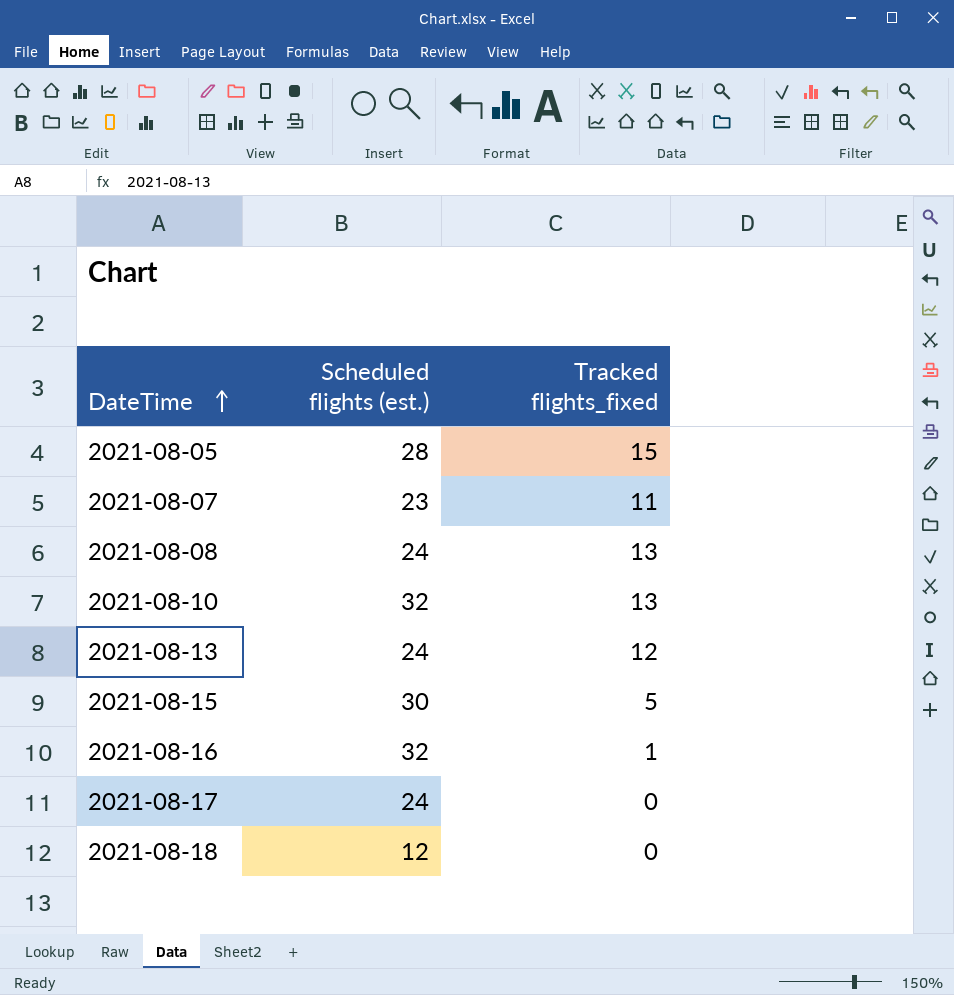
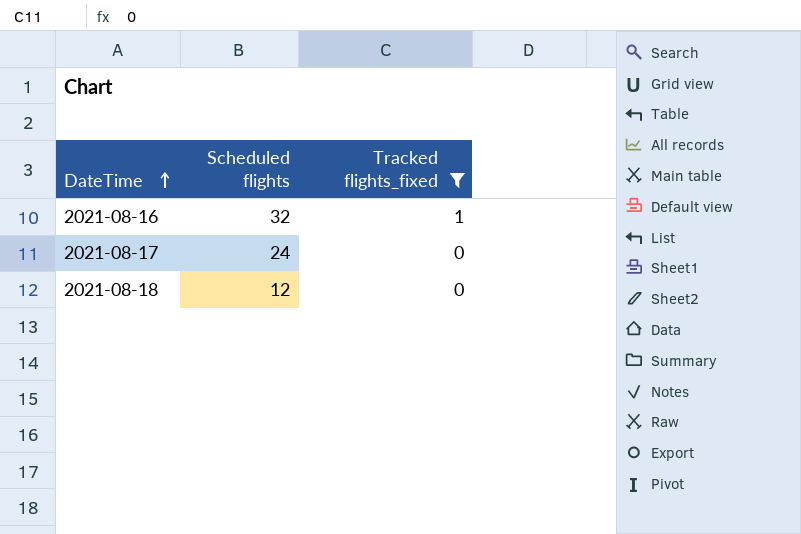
filter: none -> Tracked flights_fixed <= 1
column name: Scheduled flights (est.) -> Scheduled flights

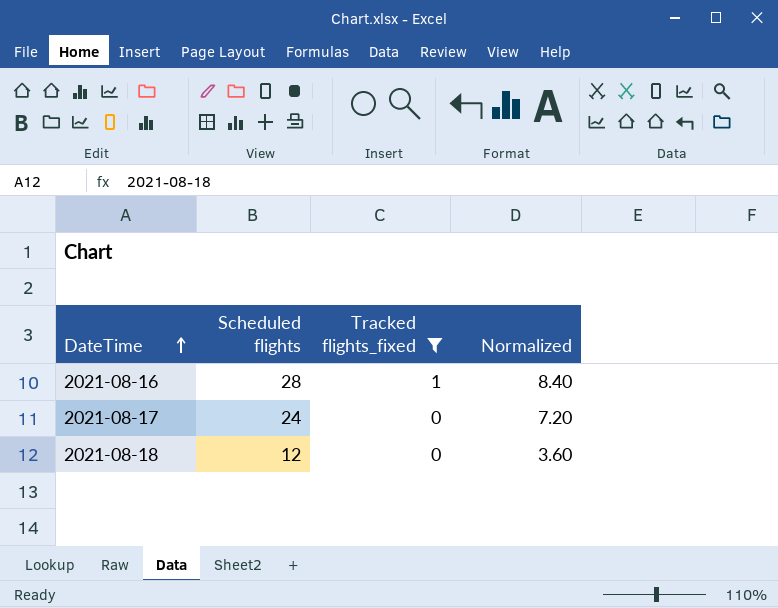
column Normalized | formula: none -> [Scheduled flights] * 0.3
2021-08-16 | Scheduled flights: 32 -> 28

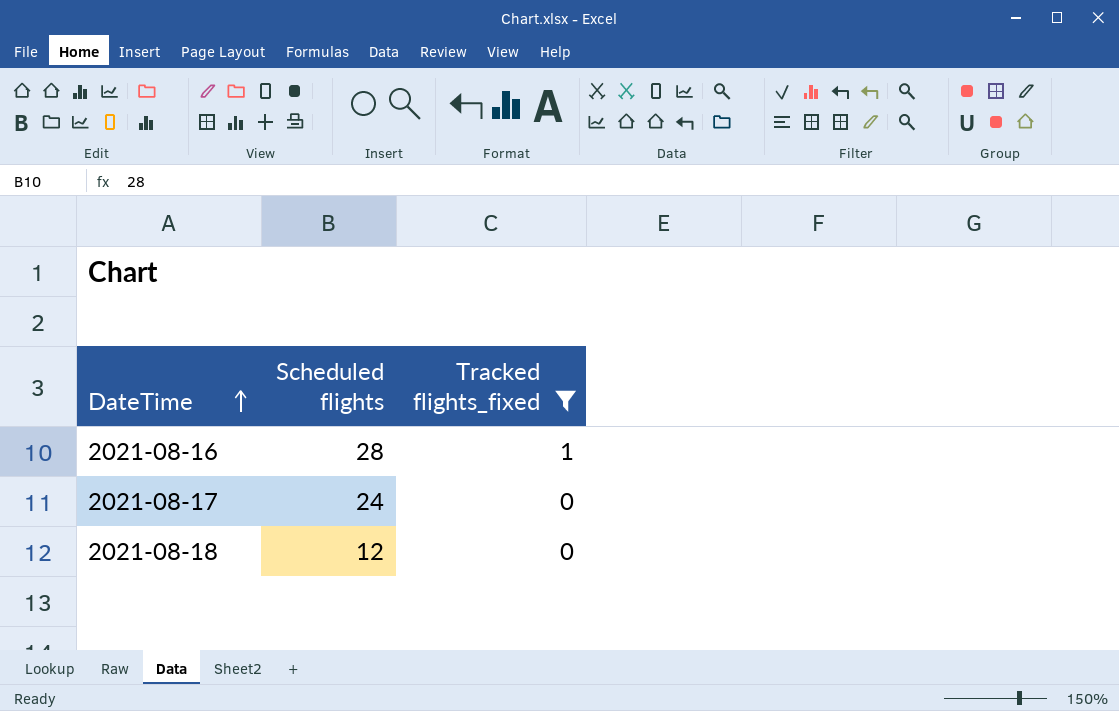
column Normalized | formula: [Scheduled flights] * 0.3 -> none

